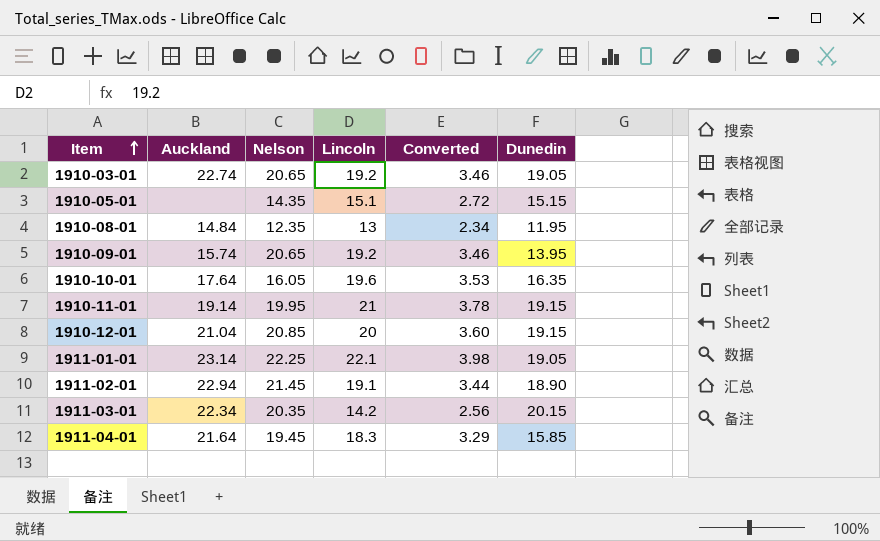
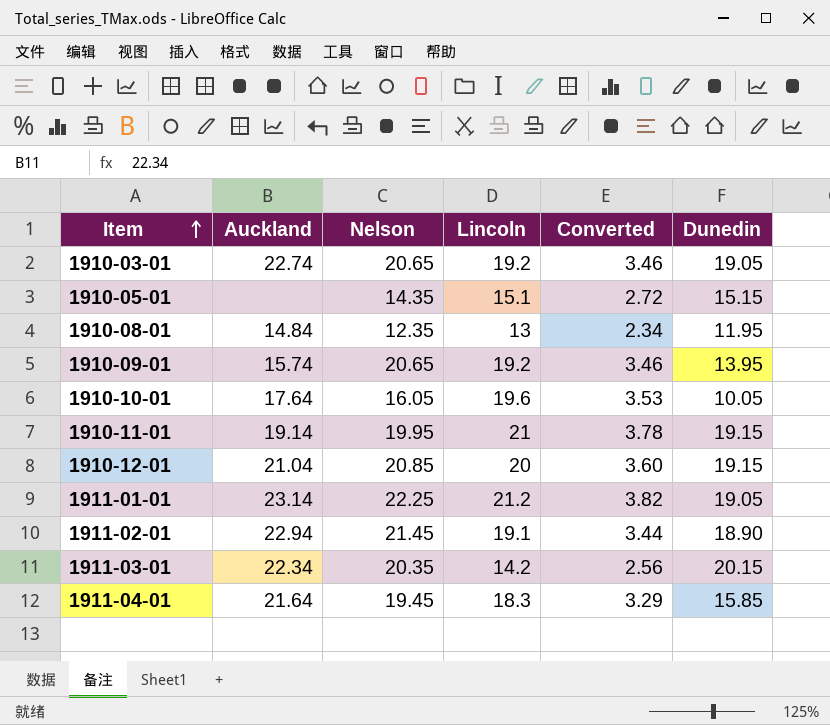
1910-10-01 | Dunedin: 16.35 -> 10.05
1911-01-01 | Lincoln: 22.1 -> 21.2
1911-01-01 | Converted: 3.98 -> 3.82

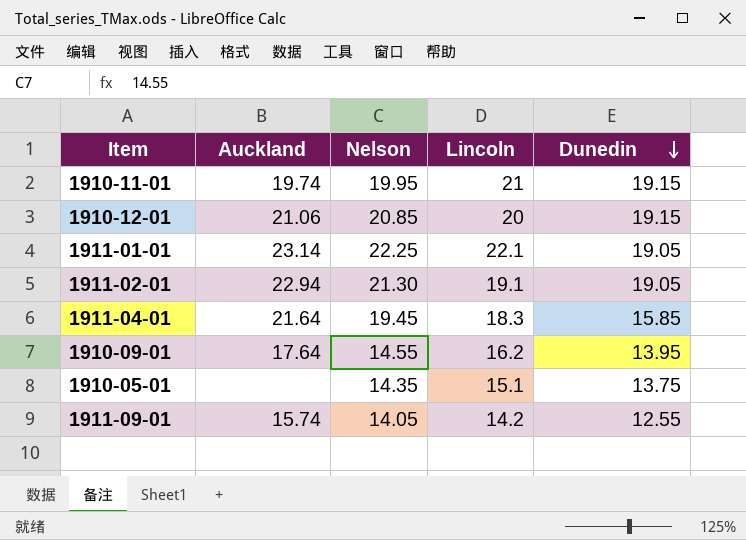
row order: Item ascending -> Dunedin descending
column Converted | formula: [Lincoln] * 0.18 -> none
row 1910-03-01: 22.74 | 20.65 | 19.2 | 3.46 | 19.05 -> none
row 1910-08-01: 14.84 | 12.35 | 13 | 2.34 | 11.95 -> none
row 1910-10-01: 17.64 | 16.05 | 19.6 | 3.53 | 10.05 -> none
row 1911-03-01: 22.34 | 20.35 | 14.2 | 2.56 | 20.15 -> none
1910-11-01 | Auckland: 19.14 -> 19.74
1910-12-01 | Auckland: 21.04 -> 21.06
1911-01-01 | Lincoln: 21.2 -> 22.1
1911-02-01 | Nelson: 21.45 -> 21.30
1911-02-01 | Dunedin: 18.90 -> 19.05
1910-09-01 | Auckland: 15.74 -> 17.64
1910-09-01 | Nelson: 20.65 -> 14.55
1910-09-01 | Lincoln: 19.2 -> 16.2
1910-05-01 | Dunedin: 15.15 -> 13.75
row 1911-09-01: none -> 15.74 | 14.05 | 14.2 | 12.55

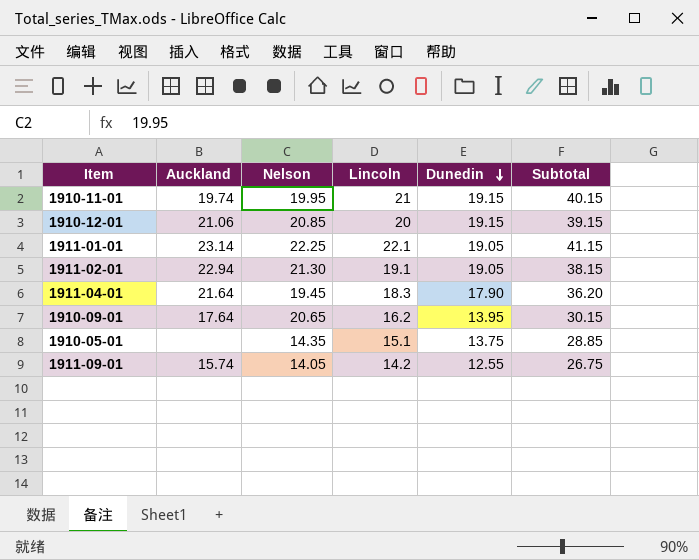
column Subtotal | formula: none -> [Lincoln] + [Dunedin]
1911-04-01 | Dunedin: 15.85 -> 17.90
1910-09-01 | Nelson: 14.55 -> 20.65

